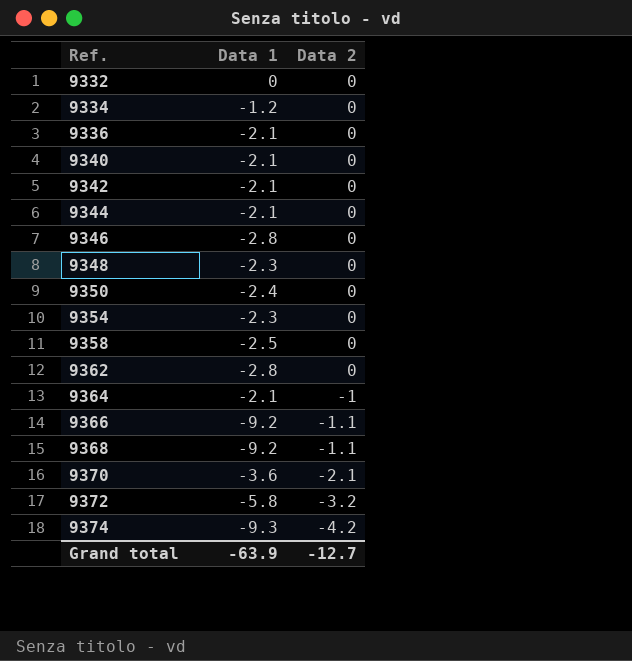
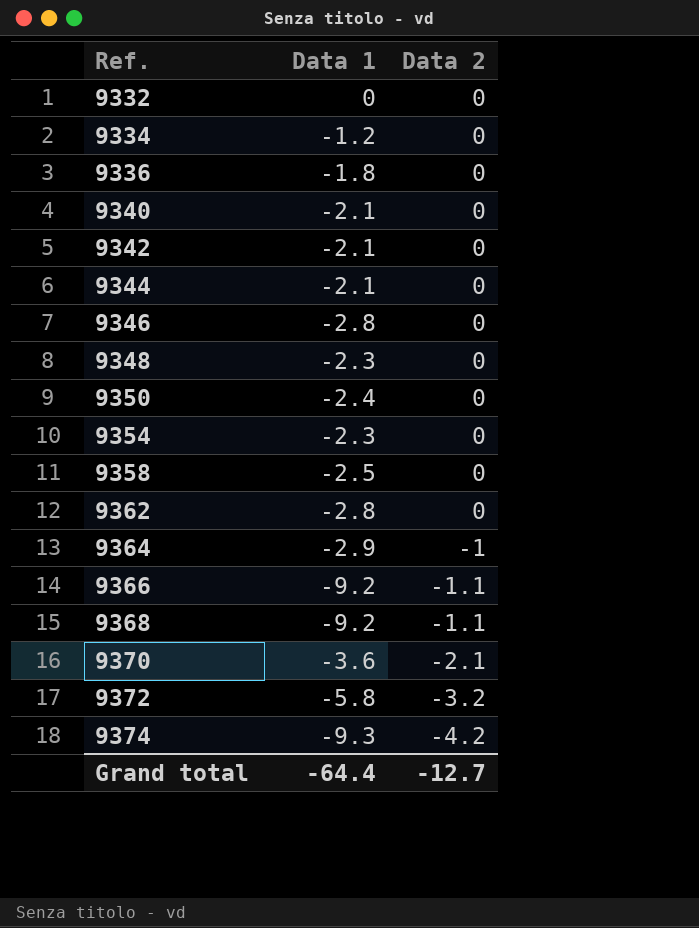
9336 | Data 1: -2.1 -> -1.8
9364 | Data 1: -2.1 -> -2.9
Grand total | Data 1: -63.9 -> -64.4

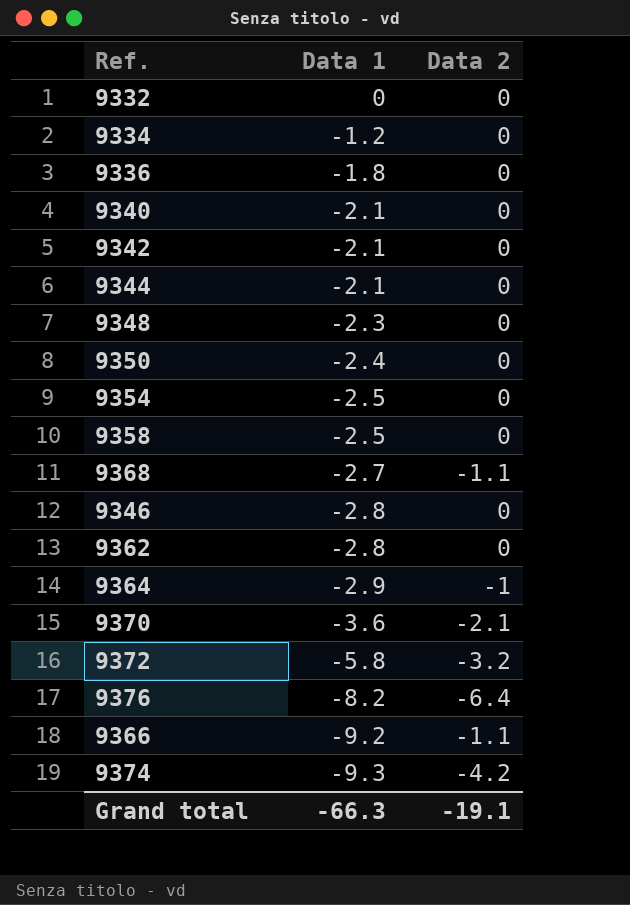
row order: Ref. ascending -> Data 1 descending
9354 | Data 1: -2.3 -> -2.5
9368 | Data 1: -9.2 -> -2.7
row 9376: none -> -8.2 | -6.4
Grand total | Data 1: -64.4 -> -66.3
Grand total | Data 2: -12.7 -> -19.1

